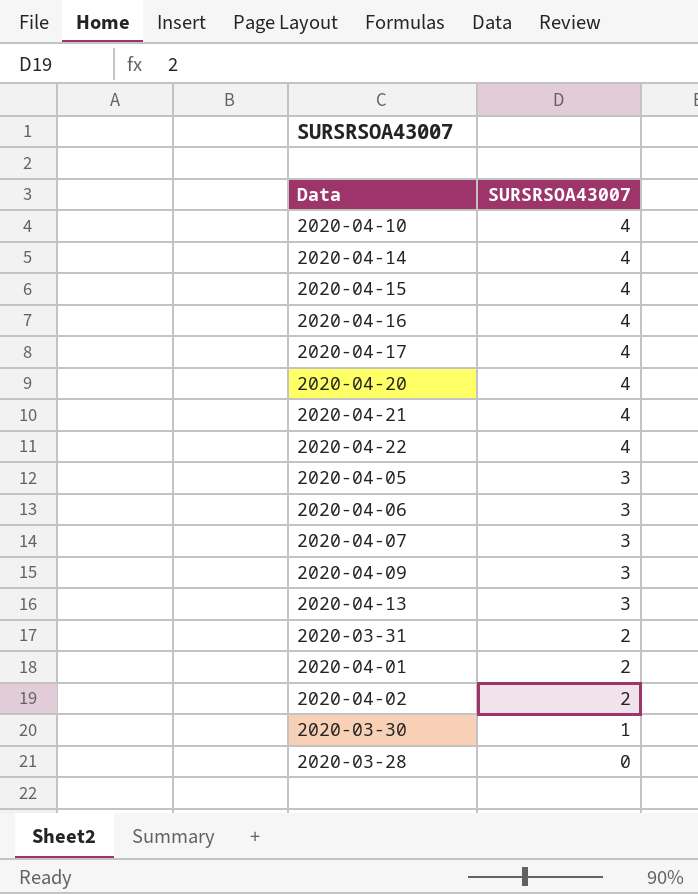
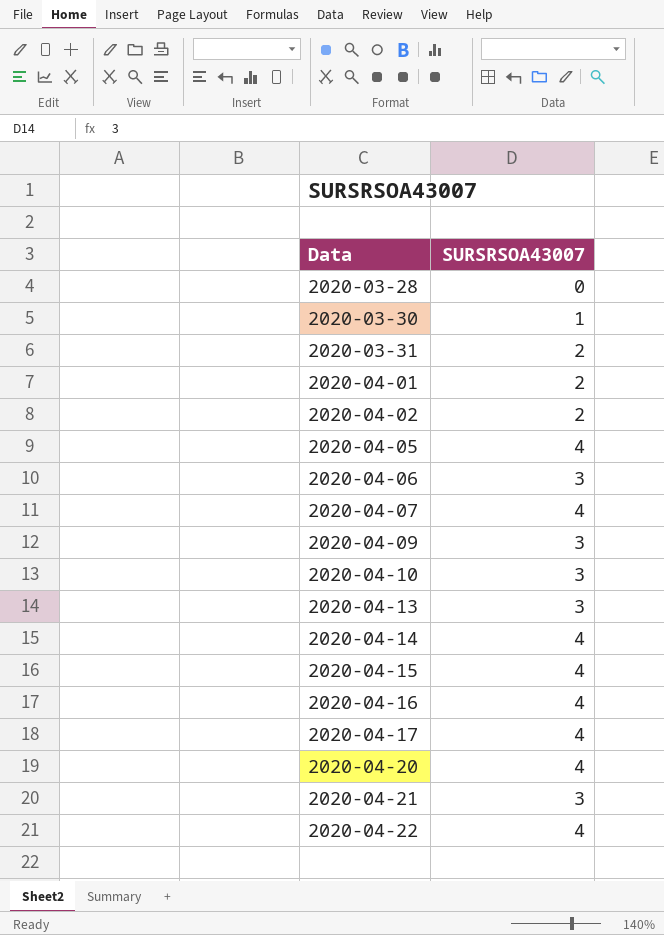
row order: SURSRSOA43007 descending -> Data ascending
2020-04-05 | SURSRSOA43007: 3 -> 4
2020-04-07 | SURSRSOA43007: 3 -> 4
2020-04-10 | SURSRSOA43007: 4 -> 3
2020-04-21 | SURSRSOA43007: 4 -> 3

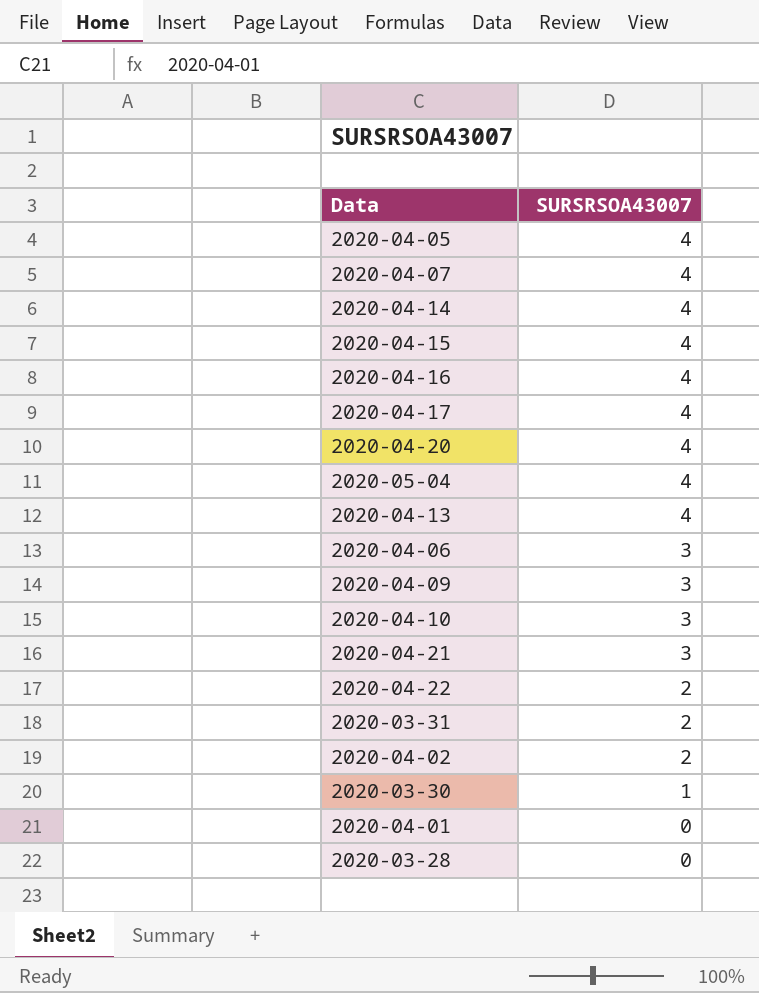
row order: Data ascending -> SURSRSOA43007 descending
row 2020-05-04: none -> 4
2020-04-13 | SURSRSOA43007: 3 -> 4
2020-04-22 | SURSRSOA43007: 4 -> 2
2020-04-01 | SURSRSOA43007: 2 -> 0

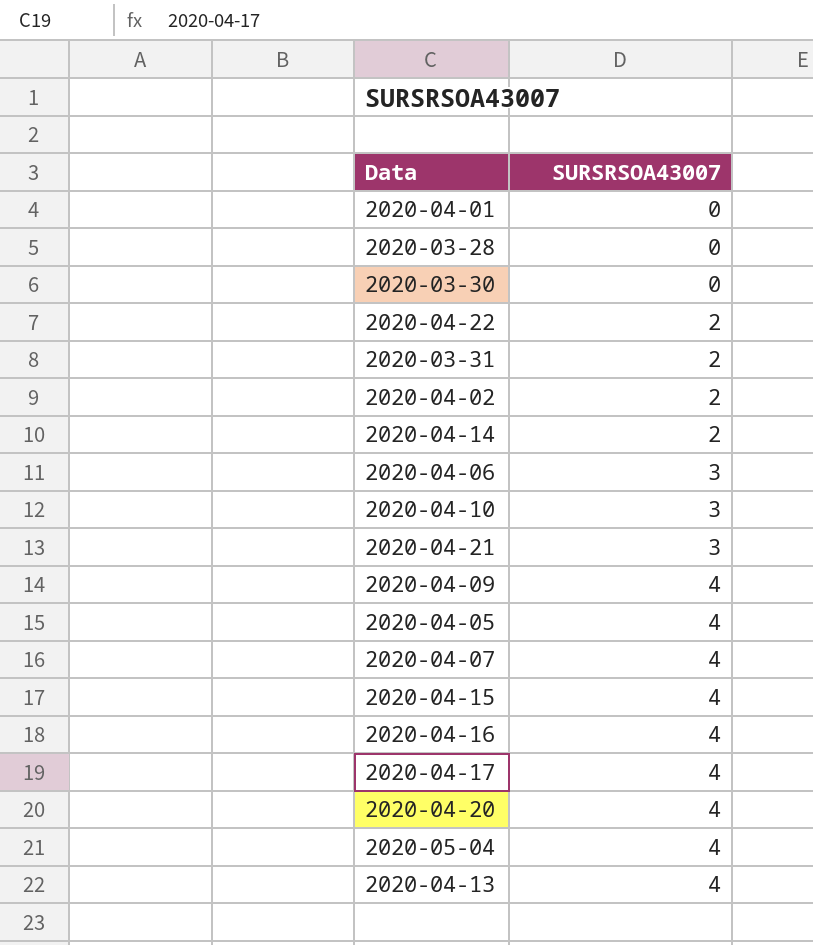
row order: SURSRSOA43007 descending -> SURSRSOA43007 ascending
2020-03-30 | SURSRSOA43007: 1 -> 0
2020-04-14 | SURSRSOA43007: 4 -> 2
2020-04-09 | SURSRSOA43007: 3 -> 4

